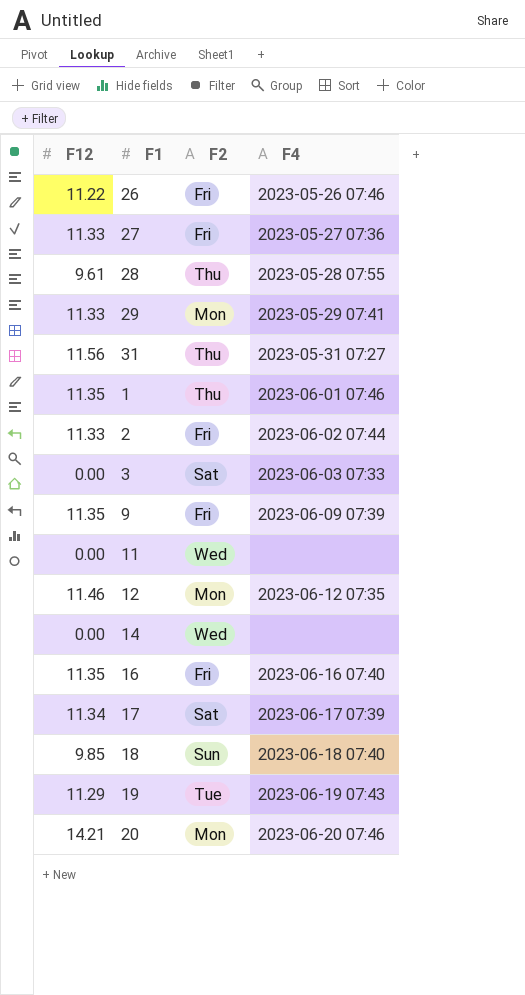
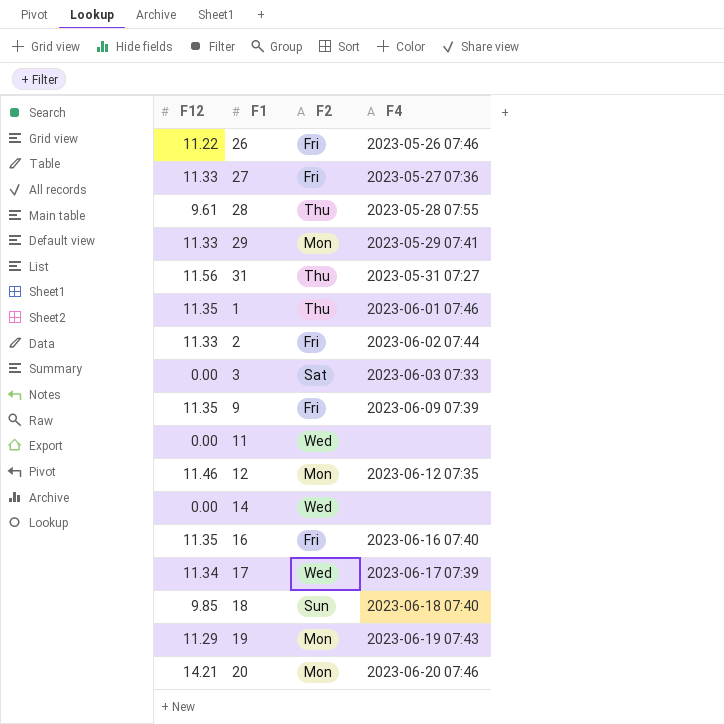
17 | F2: Sat -> Wed
19 | F2: Tue -> Mon

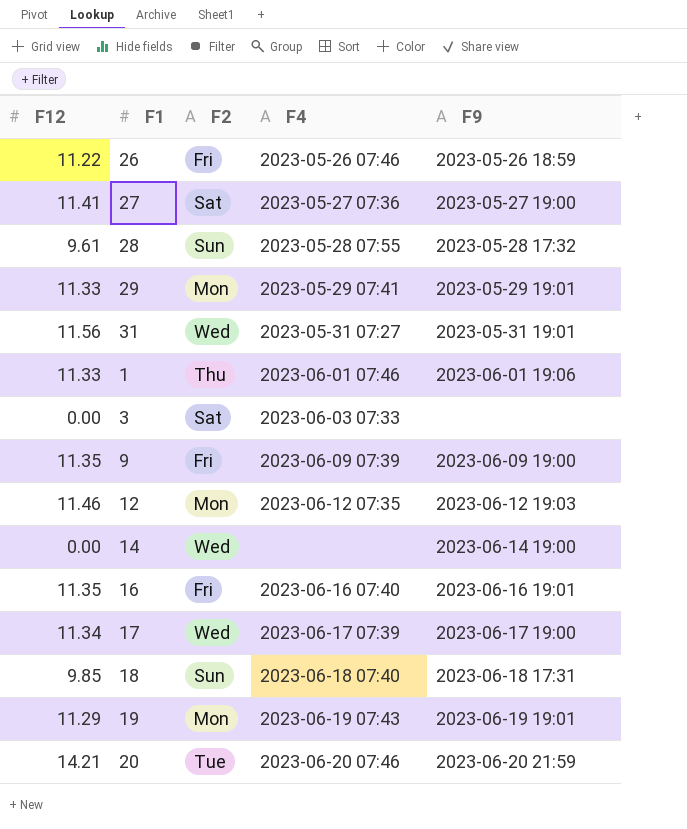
column F9 | position: none -> 5
row 2: 11.33 | Fri | 2023-06-02 07:44 -> none
row 11: 0.00 | Wed | none -> none
27 | F12: 11.33 -> 11.41
27 | F2: Fri -> Sat
28 | F2: Thu -> Sun
31 | F2: Thu -> Wed
1 | F12: 11.35 -> 11.33
20 | F2: Mon -> Tue

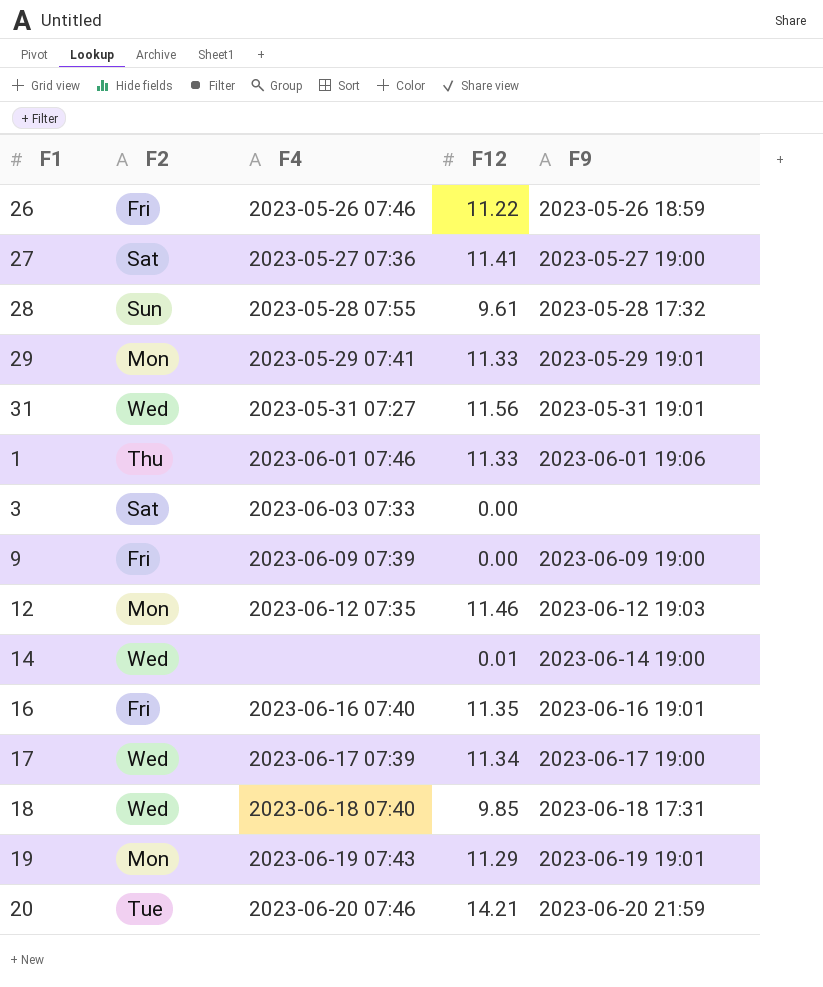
column F12 | position: 1 -> 4
9 | F12: 11.35 -> 0.00
14 | F12: 0.00 -> 0.01
18 | F2: Sun -> Wed

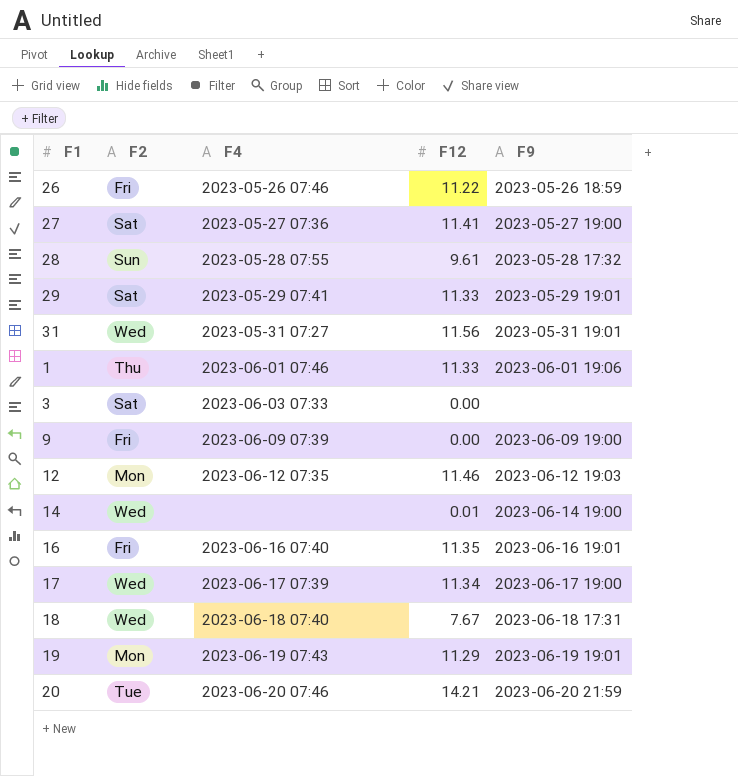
29 | F2: Mon -> Sat
18 | F12: 9.85 -> 7.67

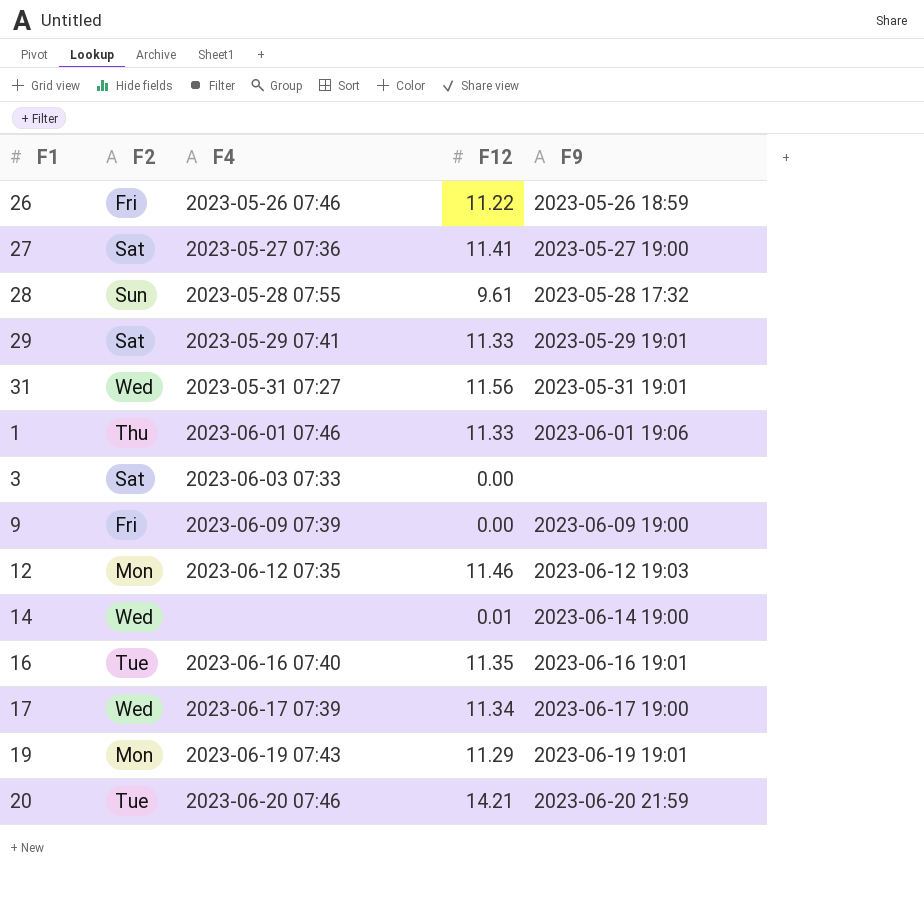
row 18: Wed | 2023-06-18 07:40 | 7.67 | 2023-06-18 17:31 -> none
16 | F2: Fri -> Tue

